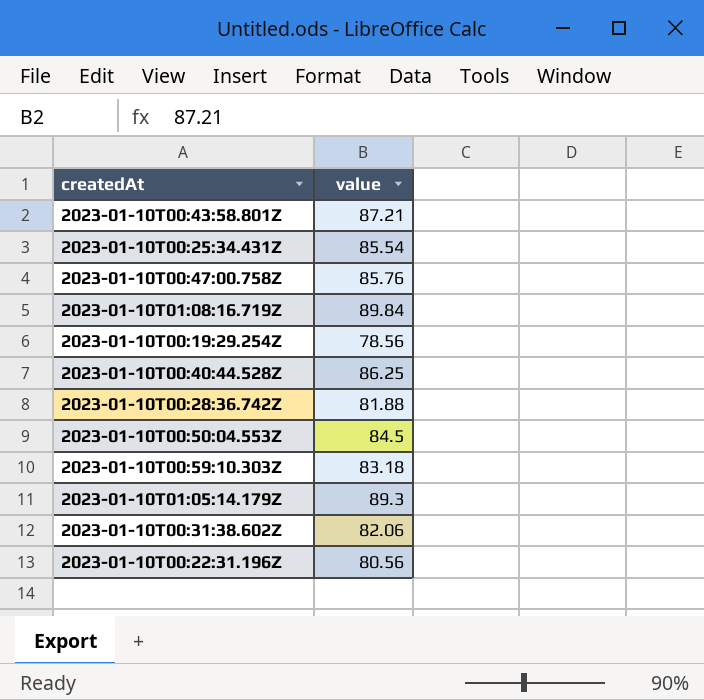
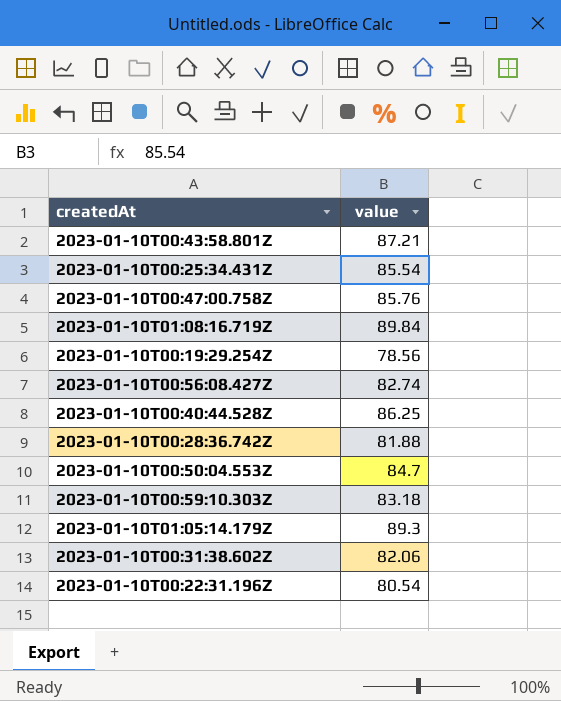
row 2023-01-10T00:56:08.427Z: none -> 82.74
2023-01-10T00:50:04.553Z | value: 84.5 -> 84.7
2023-01-10T00:22:31.196Z | value: 80.56 -> 80.54

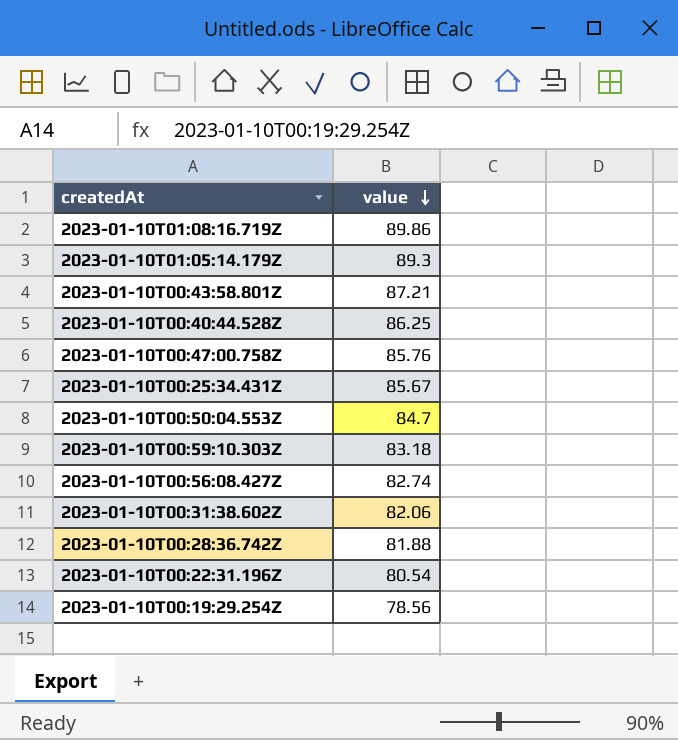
row order: none -> value descending
2023-01-10T01:08:16.719Z | value: 89.84 -> 89.86
2023-01-10T00:25:34.431Z | value: 85.54 -> 85.67

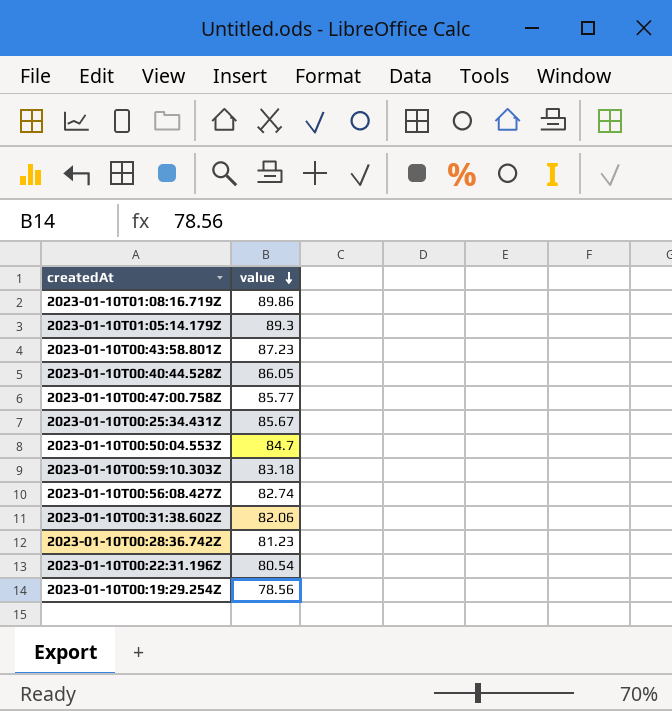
2023-01-10T00:43:58.801Z | value: 87.21 -> 87.23
2023-01-10T00:40:44.528Z | value: 86.25 -> 86.05
2023-01-10T00:47:00.758Z | value: 85.76 -> 85.77
2023-01-10T00:28:36.742Z | value: 81.88 -> 81.23

